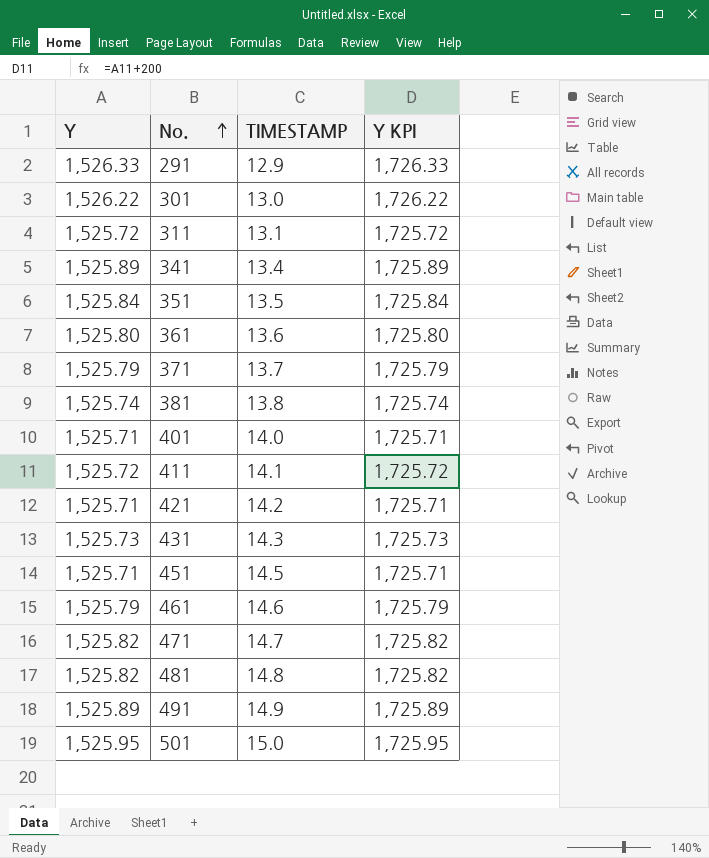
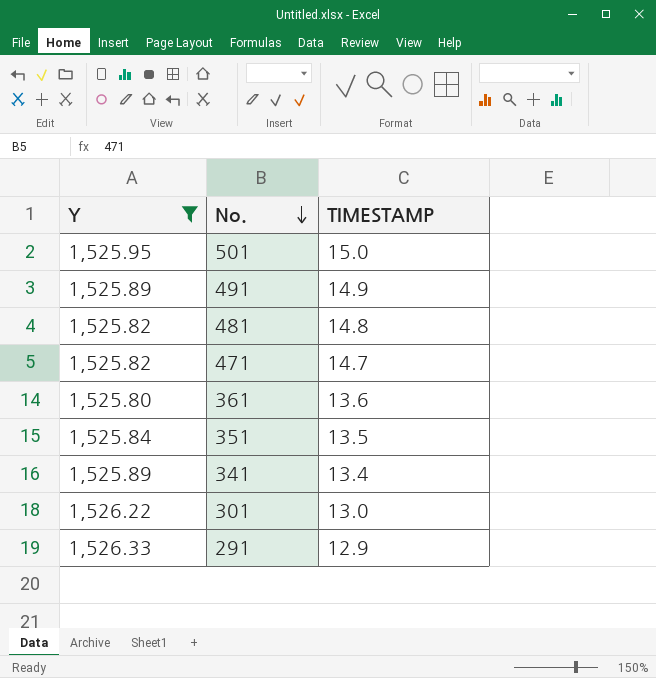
filter: none -> Y >= 1,525.80
row order: No. ascending -> No. descending
column Y KPI | formula: [Y] + 200 -> none

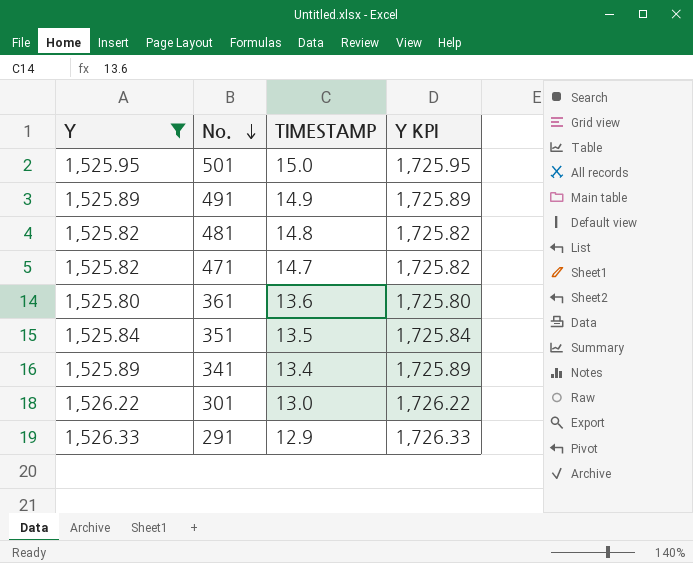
column Y KPI | formula: none -> [Y] + 200

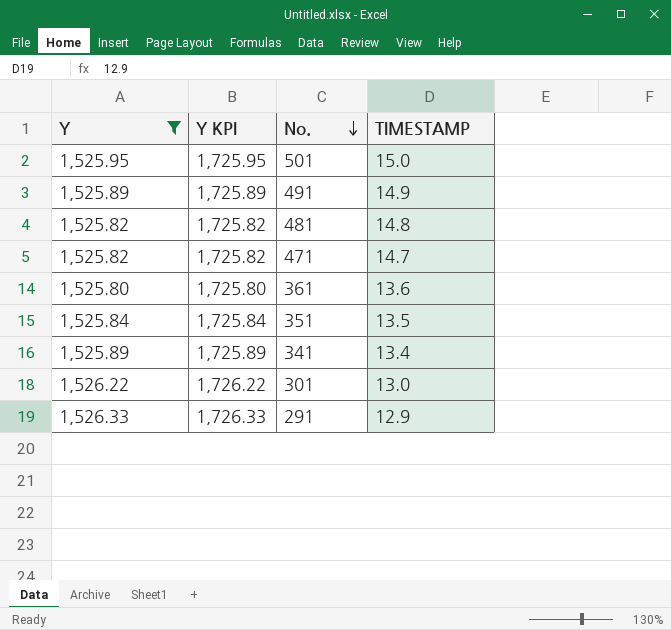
column Y KPI | position: 4 -> 2

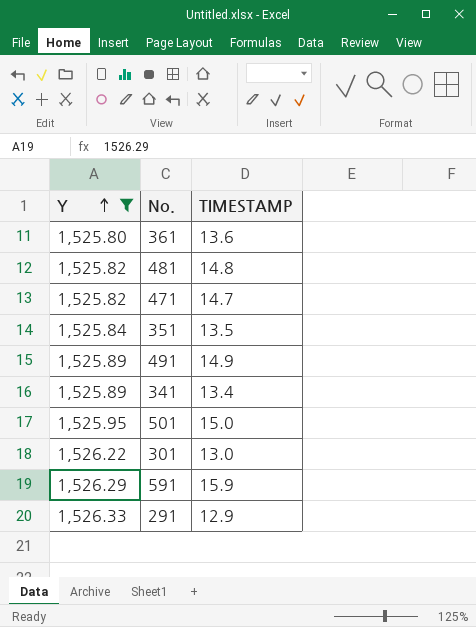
row order: No. descending -> Y ascending
column Y KPI | formula: [Y] + 200 -> none
row 591: none -> 1,526.29 | 15.9

